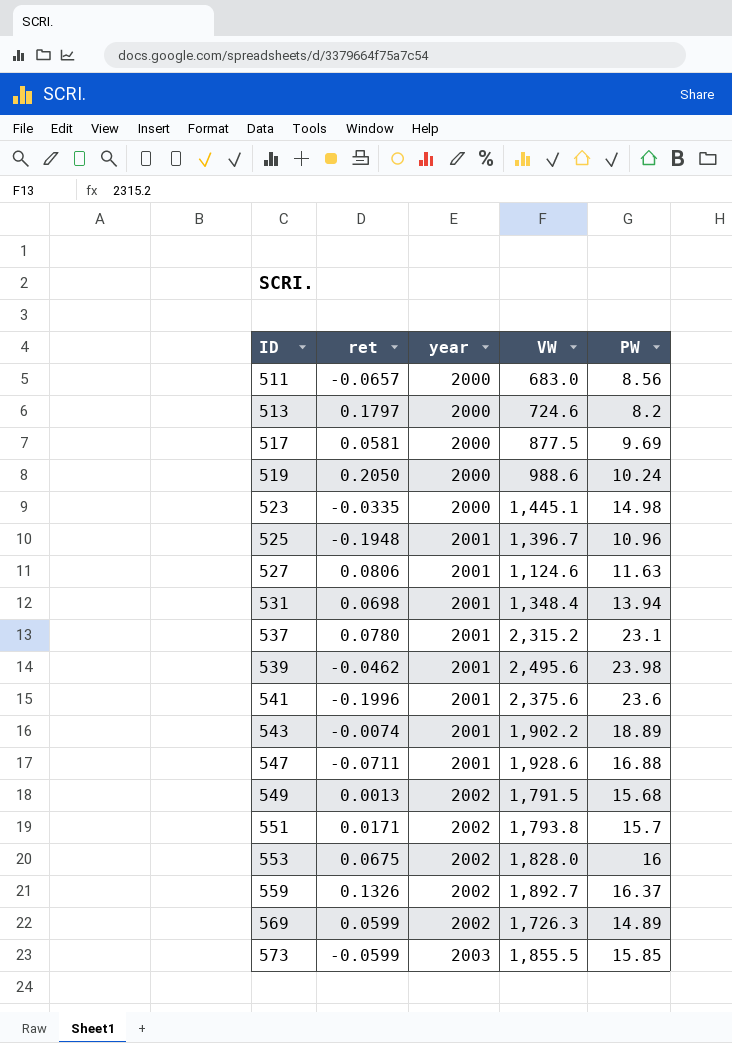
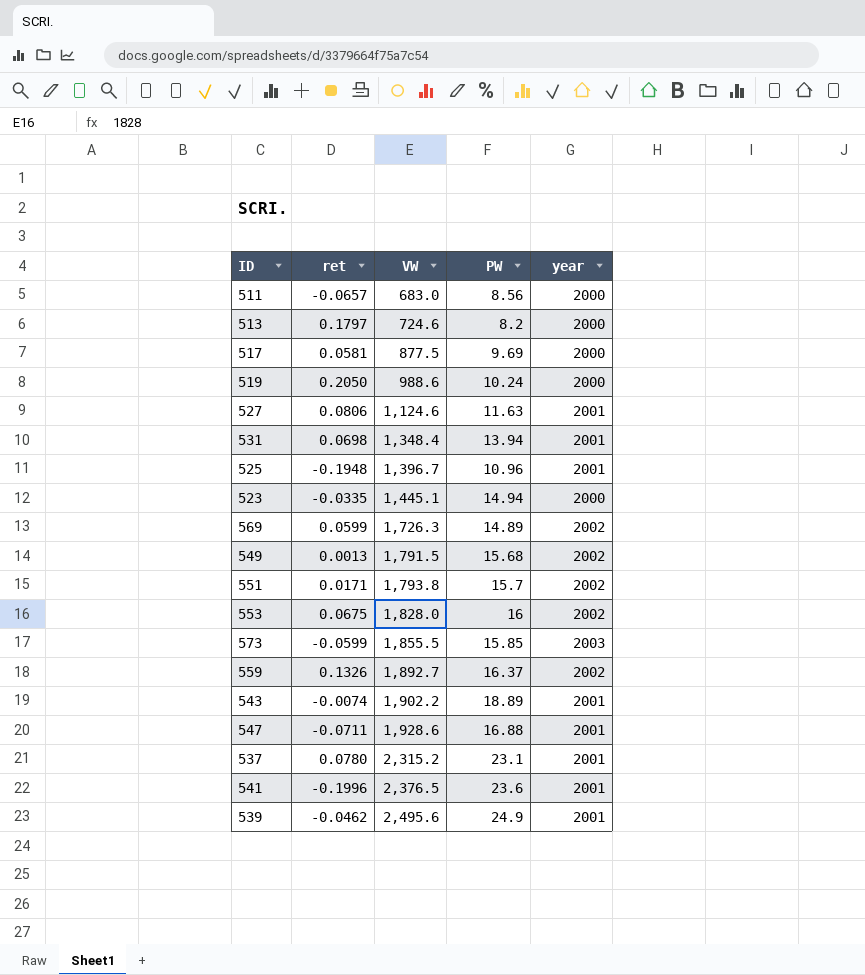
row order: ID ascending -> VW ascending
column year | position: 3 -> 5
523 | PW: 14.98 -> 14.94
541 | VW: 2,375.6 -> 2,376.5
539 | PW: 23.98 -> 24.9

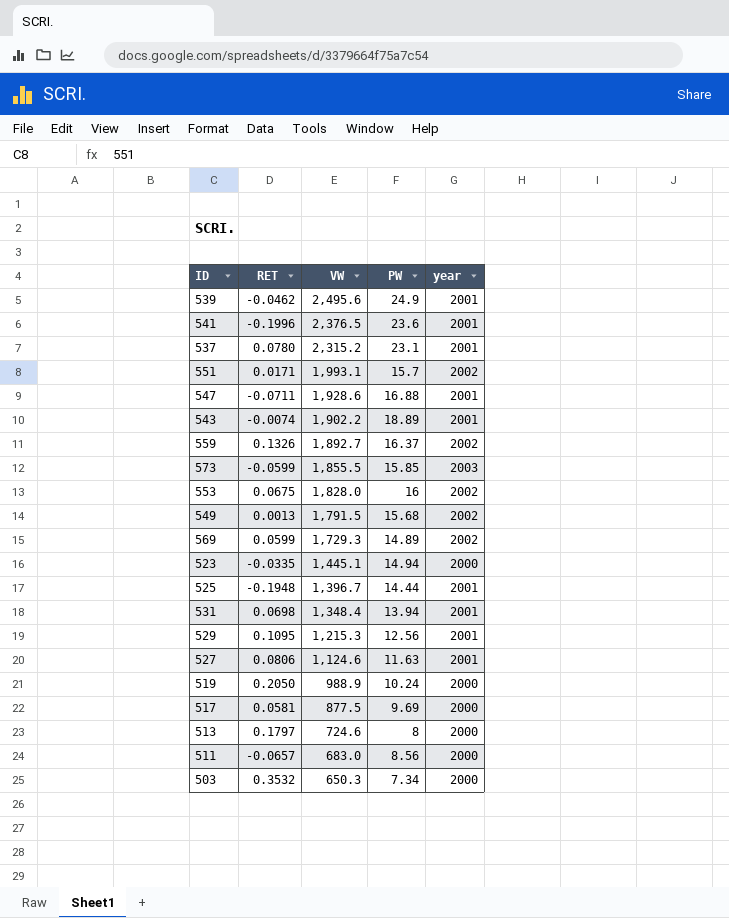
row order: VW ascending -> VW descending
column name: ret -> RET
551 | VW: 1,793.8 -> 1,993.1
569 | VW: 1,726.3 -> 1,729.3
525 | PW: 10.96 -> 14.44
row 529: none -> 0.1095 | 1,215.3 | 12.56 | 2001
519 | VW: 988.6 -> 988.9
513 | PW: 8.2 -> 8
row 503: none -> 0.3532 | 650.3 | 7.34 | 2000

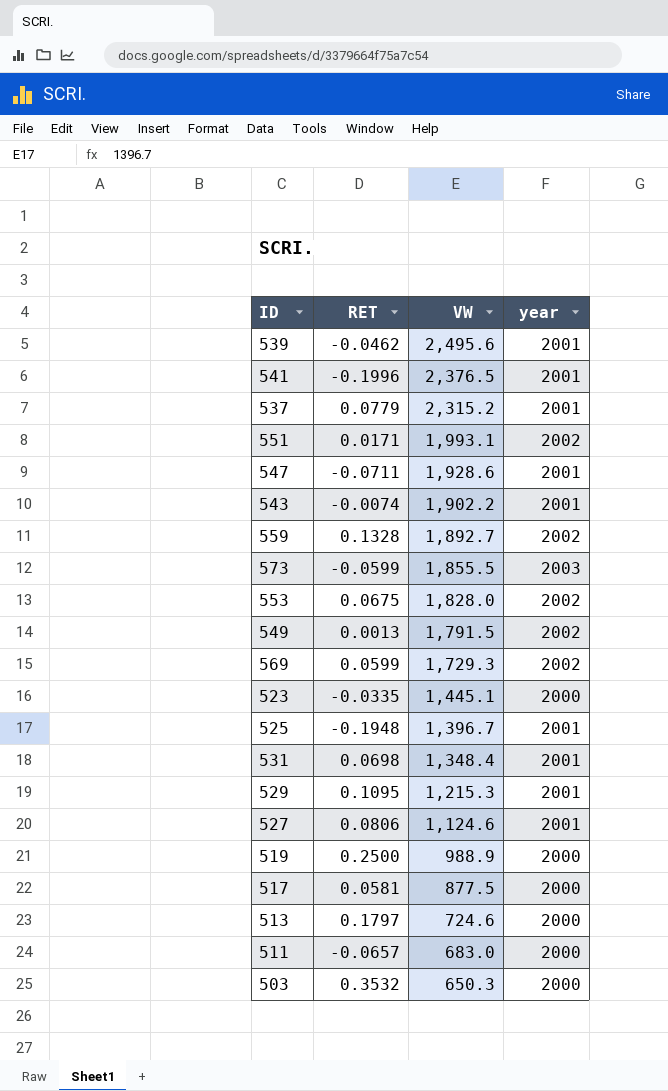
column PW | position: 4 -> none
537 | RET: 0.0780 -> 0.0779
559 | RET: 0.1326 -> 0.1328
519 | RET: 0.2050 -> 0.2500

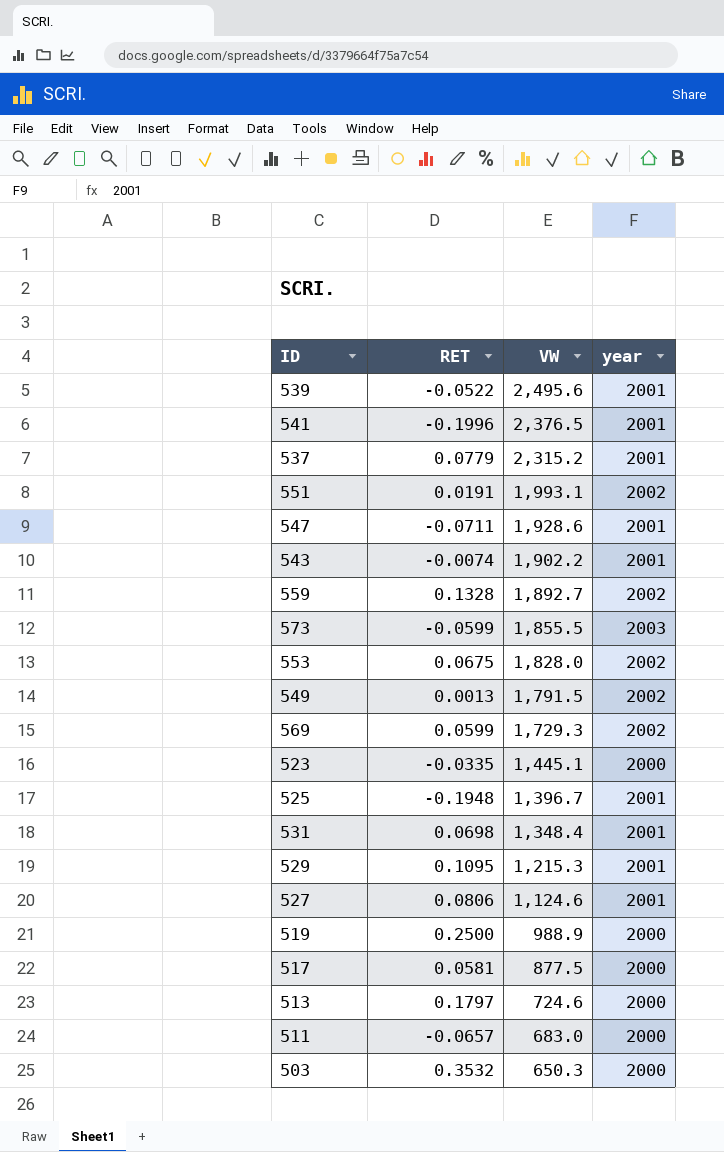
539 | RET: -0.0462 -> -0.0522
551 | RET: 0.0171 -> 0.0191

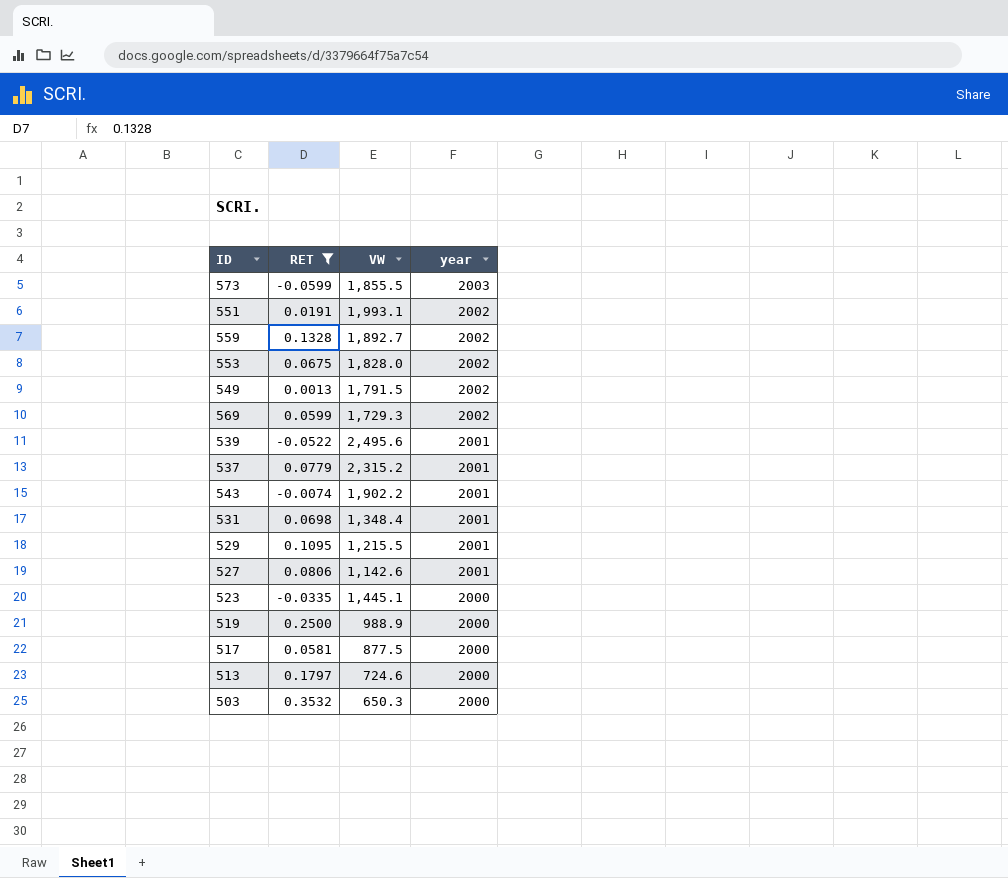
filter: none -> RET >= -0.0599
row order: VW descending -> year descending
529 | VW: 1,215.3 -> 1,215.5
527 | VW: 1,124.6 -> 1,142.6

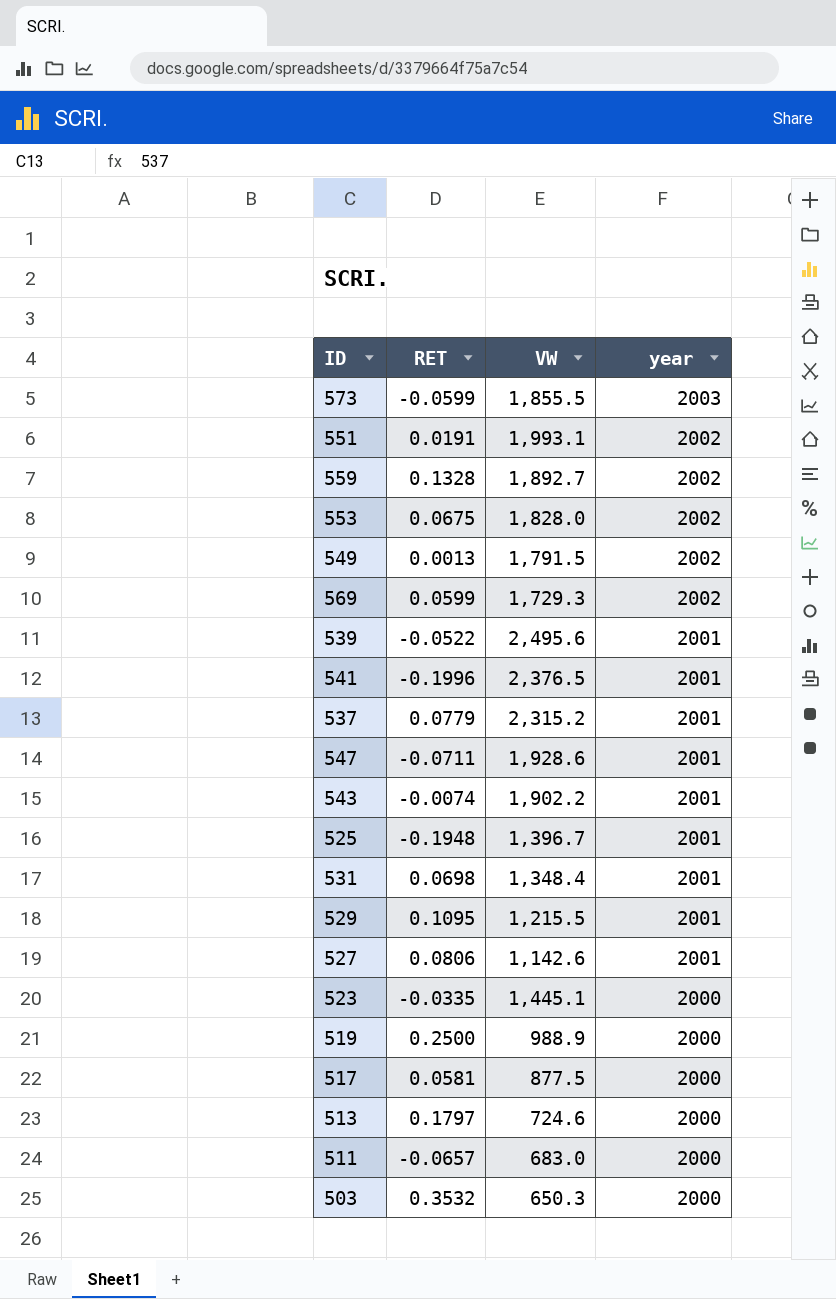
filter: RET >= -0.0599 -> none

